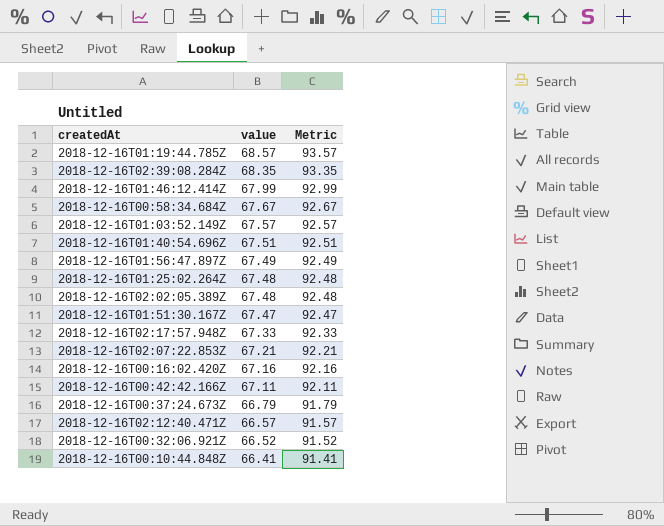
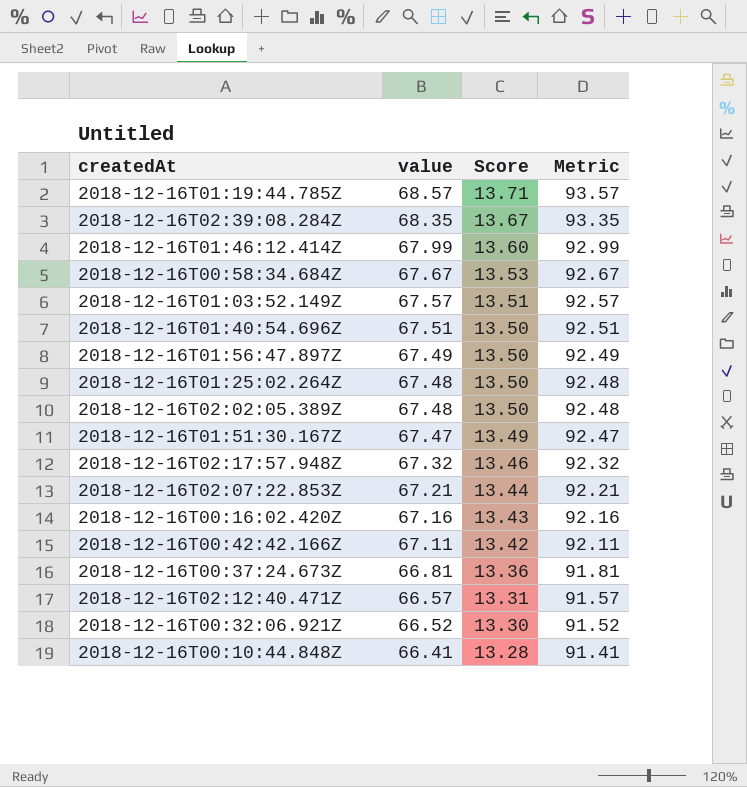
column Score | formula: none -> [value] * 0.2
2018-12-16T02:17:57.948Z | value: 67.33 -> 67.32
2018-12-16T02:17:57.948Z | Metric: 92.33 -> 92.32
2018-12-16T00:37:24.673Z | value: 66.79 -> 66.81
2018-12-16T00:37:24.673Z | Metric: 91.79 -> 91.81

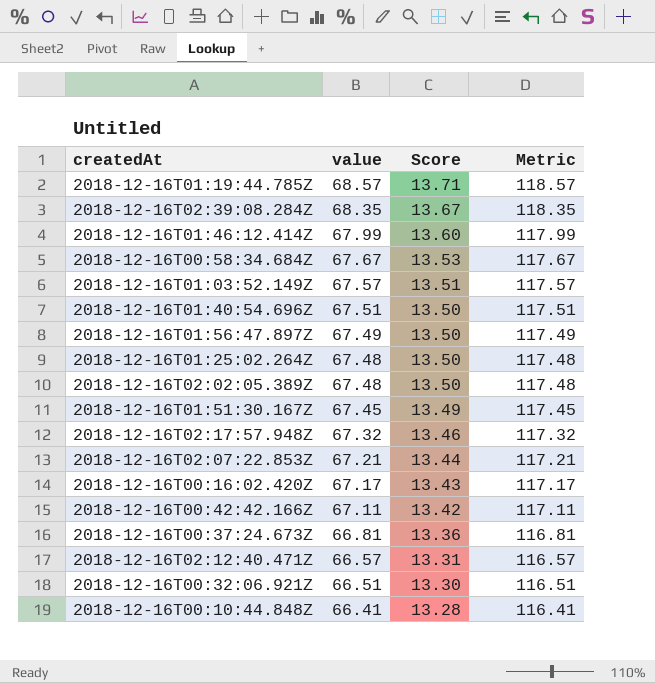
column Metric | formula: [value] + 25 -> [value] + 50
2018-12-16T01:51:30.167Z | value: 67.47 -> 67.45
2018-12-16T00:16:02.420Z | value: 67.16 -> 67.17
2018-12-16T00:32:06.921Z | value: 66.52 -> 66.51

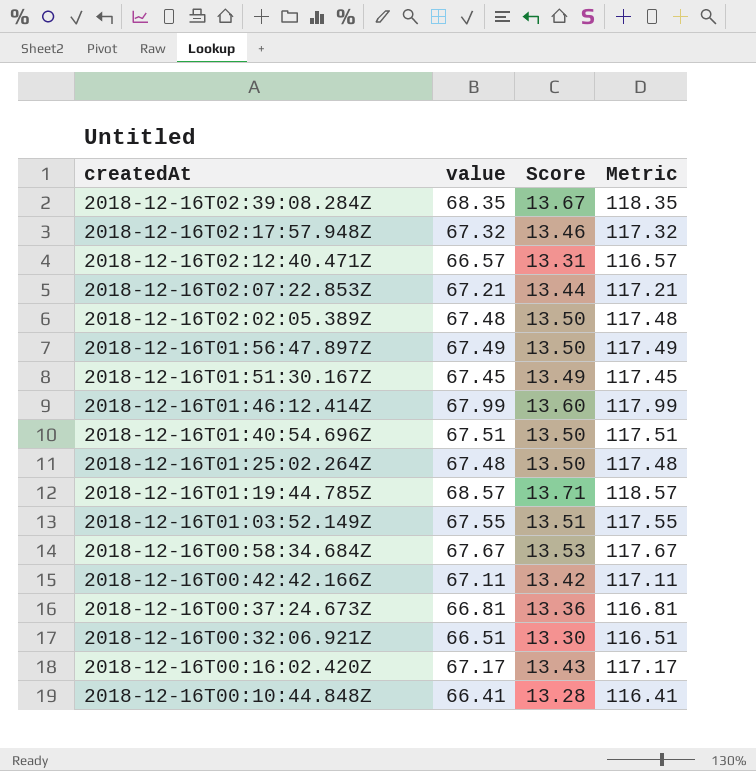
row order: value descending -> createdAt descending
2018-12-16T01:03:52.149Z | value: 67.57 -> 67.55
2018-12-16T01:03:52.149Z | Metric: 117.57 -> 117.55

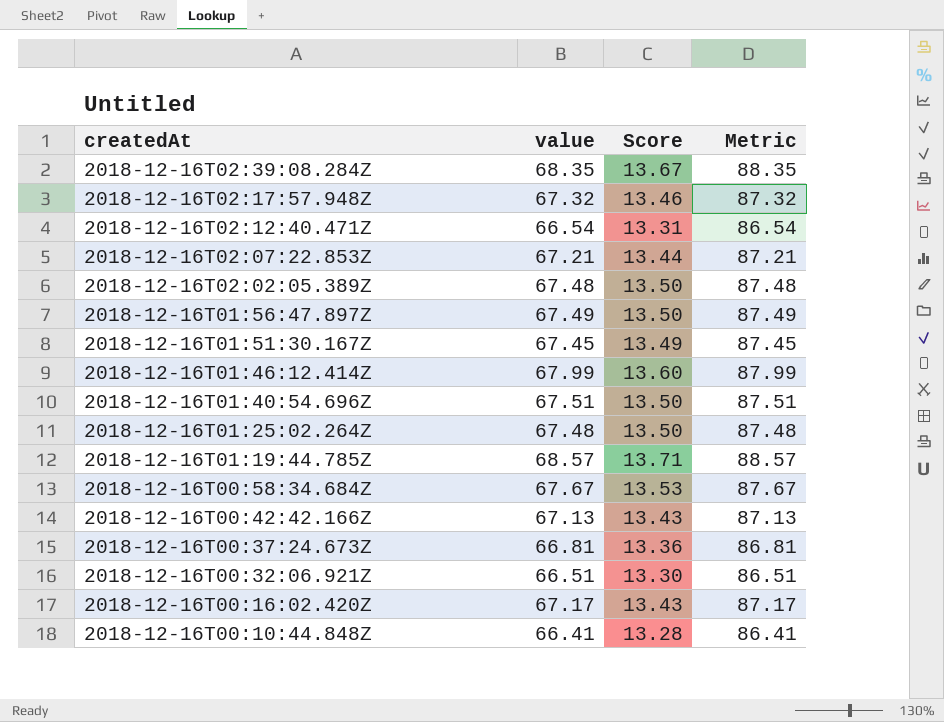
column Metric | formula: [value] + 50 -> [value] + 20
row 2018-12-16T01:03:52.149Z: 67.55 | 13.51 | 117.55 -> none
2018-12-16T02:12:40.471Z | value: 66.57 -> 66.54
2018-12-16T00:42:42.166Z | value: 67.11 -> 67.13
2018-12-16T00:42:42.166Z | Score: 13.42 -> 13.43

